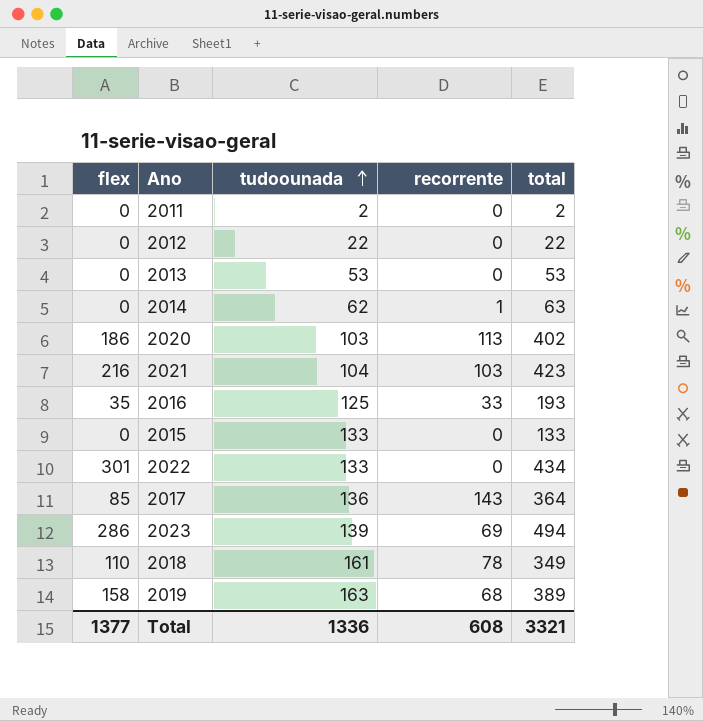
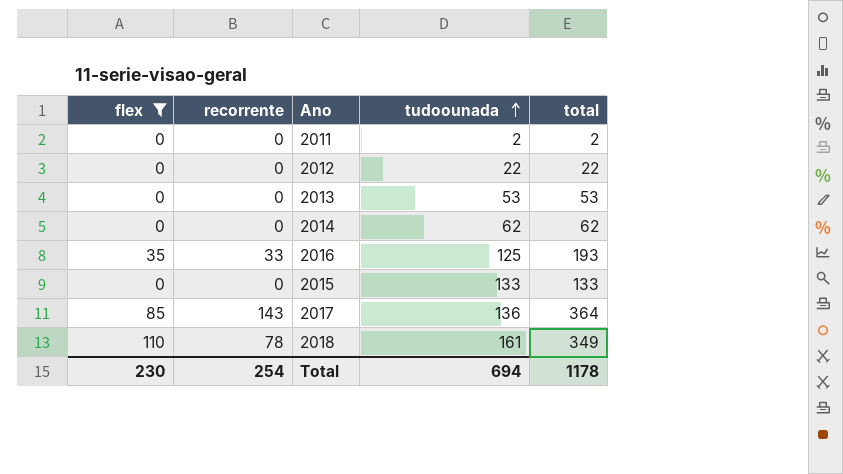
filter: none -> flex <= 110
column recorrente | position: 4 -> 2
2014 | recorrente: 1 -> 0
2014 | total: 63 -> 62
Total | flex: 1377 -> 230
Total | recorrente: 608 -> 254
Total | tudoounada: 1336 -> 694
Total | total: 3321 -> 1178

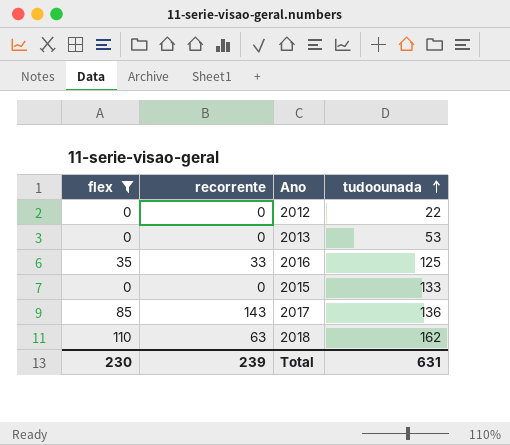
column total | formula: [flex] + [recorrente] + [tudoounada] -> none
row 2011: 0 | 0 | 2 | 2 -> none
row 2014: 0 | 0 | 62 | 62 -> none
2018 | recorrente: 78 -> 63
2018 | tudoounada: 161 -> 162
Total | recorrente: 254 -> 239
Total | tudoounada: 694 -> 631

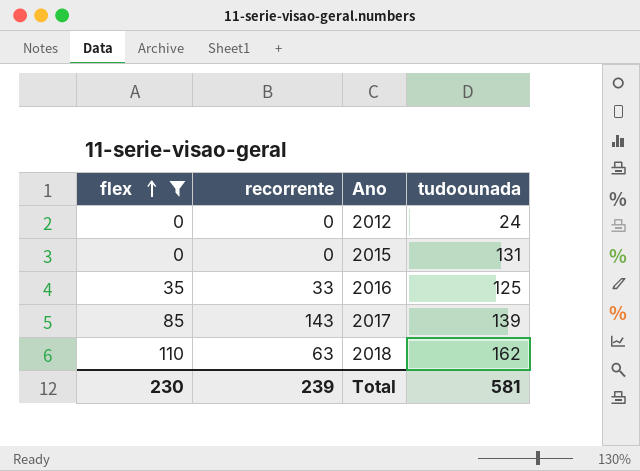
row order: tudoounada ascending -> flex ascending
row 2013: 0 | 0 | 53 -> none
2012 | tudoounada: 22 -> 24
2015 | tudoounada: 133 -> 131
2017 | tudoounada: 136 -> 139
Total | tudoounada: 631 -> 581

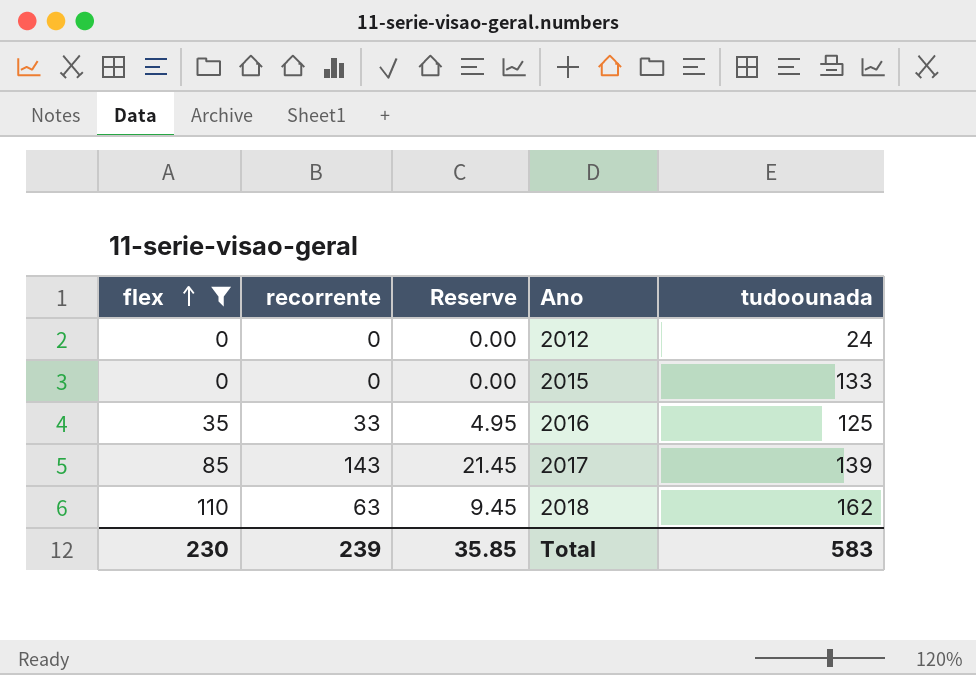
column Reserve | formula: none -> [recorrente] * 0.15
2015 | tudoounada: 131 -> 133
Total | tudoounada: 581 -> 583

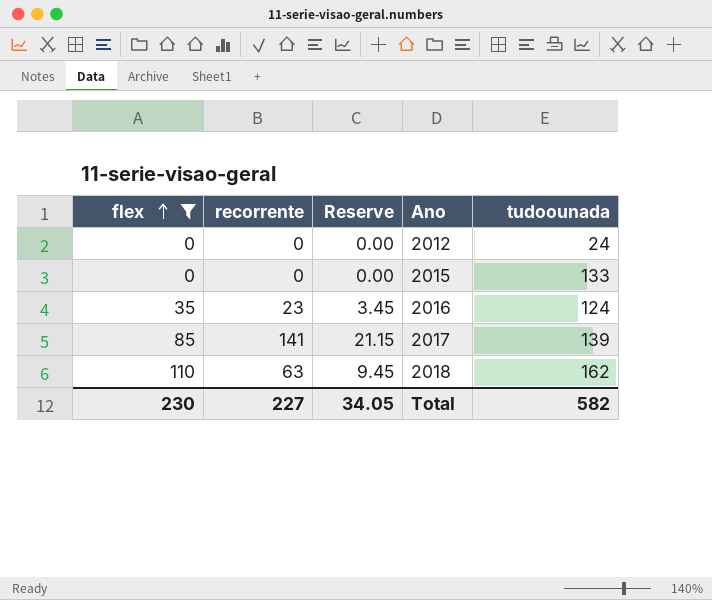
2016 | recorrente: 33 -> 23
2016 | Reserve: 4.95 -> 3.45
2016 | tudoounada: 125 -> 124
2017 | recorrente: 143 -> 141
2017 | Reserve: 21.45 -> 21.15
Total | recorrente: 239 -> 227
Total | Reserve: 35.85 -> 34.05
Total | tudoounada: 583 -> 582

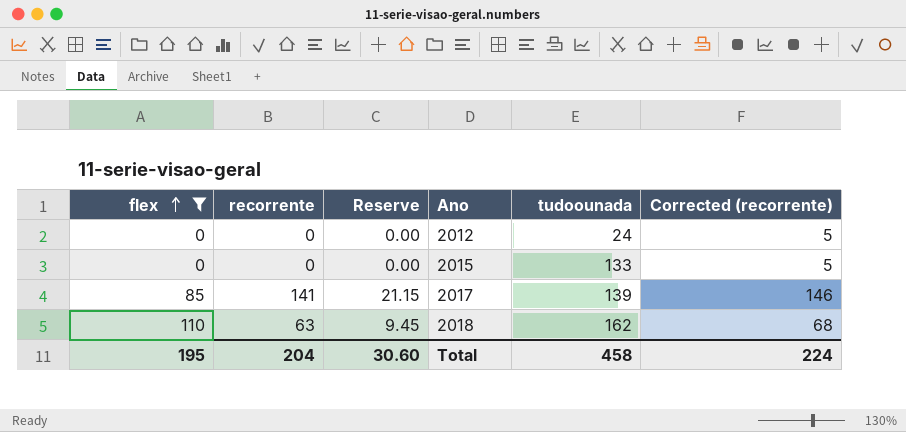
column Corrected (recorrente) | formula: none -> [recorrente] + 5
row 2016: 35 | 23 | 3.45 | 124 -> none
Total | flex: 230 -> 195
Total | recorrente: 227 -> 204
Total | Reserve: 34.05 -> 30.60
Total | tudoounada: 582 -> 458

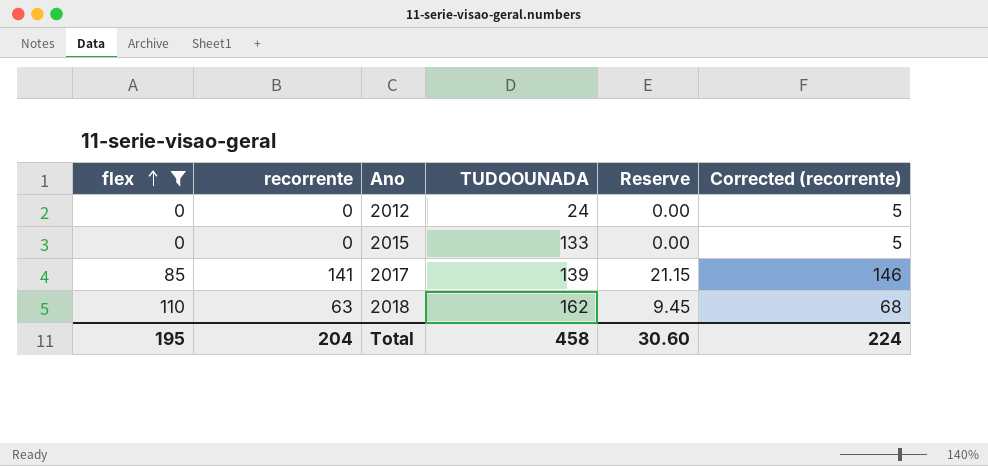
column name: tudoounada -> TUDOOUNADA
column Reserve | position: 3 -> 5

